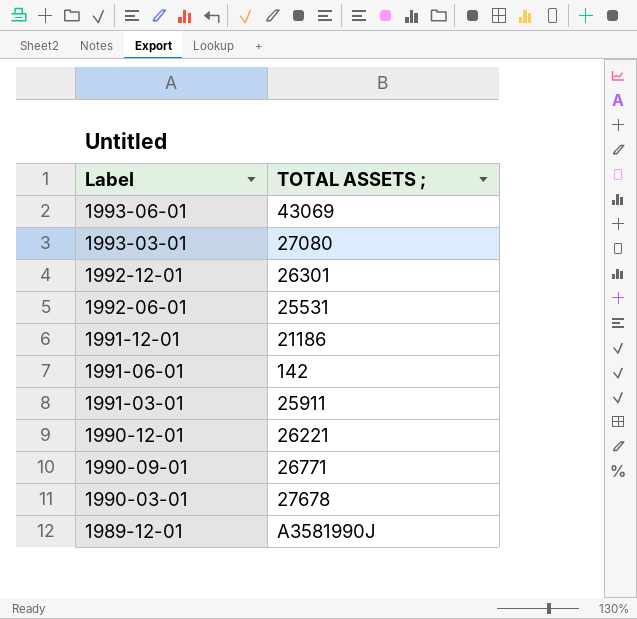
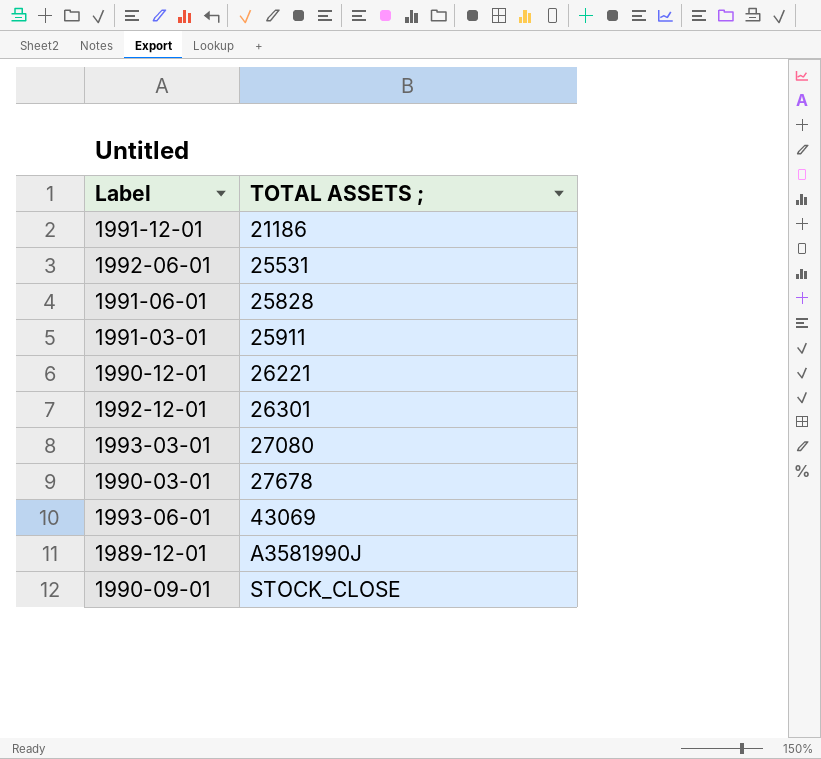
row order: Label descending -> TOTAL ASSETS ; ascending
1991-06-01 | TOTAL ASSETS ;: 142 -> 25828
1990-09-01 | TOTAL ASSETS ;: 26771 -> STOCK_CLOSE

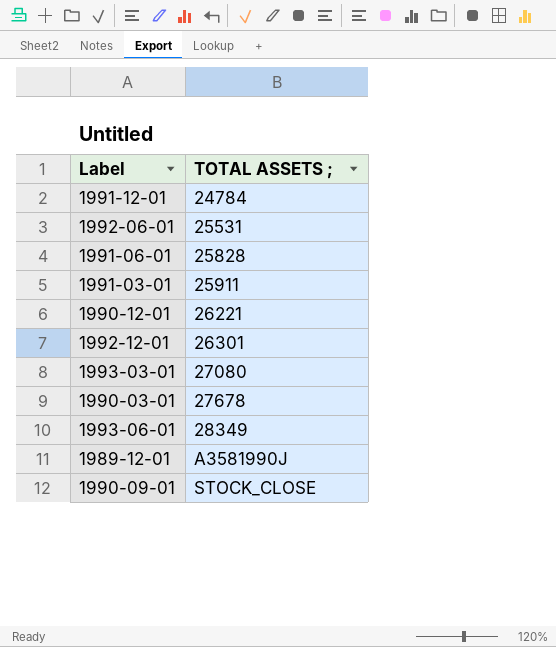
1991-12-01 | TOTAL ASSETS ;: 21186 -> 24784
1993-06-01 | TOTAL ASSETS ;: 43069 -> 28349

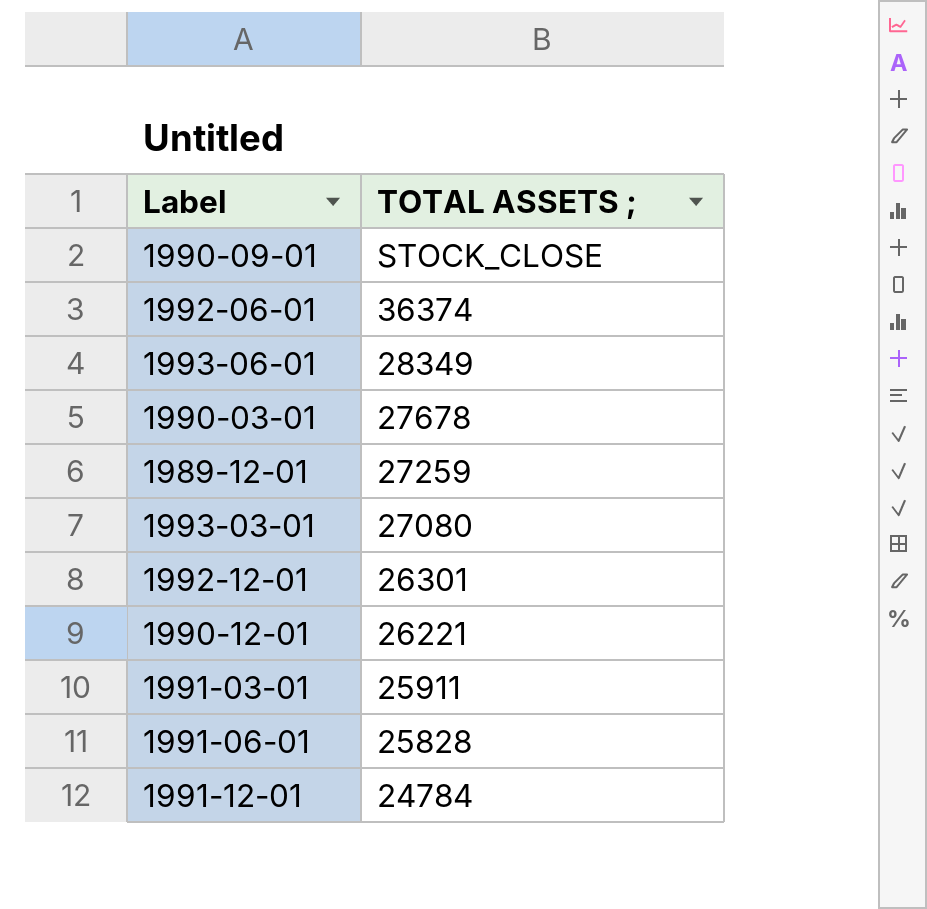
row order: TOTAL ASSETS ; ascending -> TOTAL ASSETS ; descending
1992-06-01 | TOTAL ASSETS ;: 25531 -> 36374
1989-12-01 | TOTAL ASSETS ;: A3581990J -> 27259

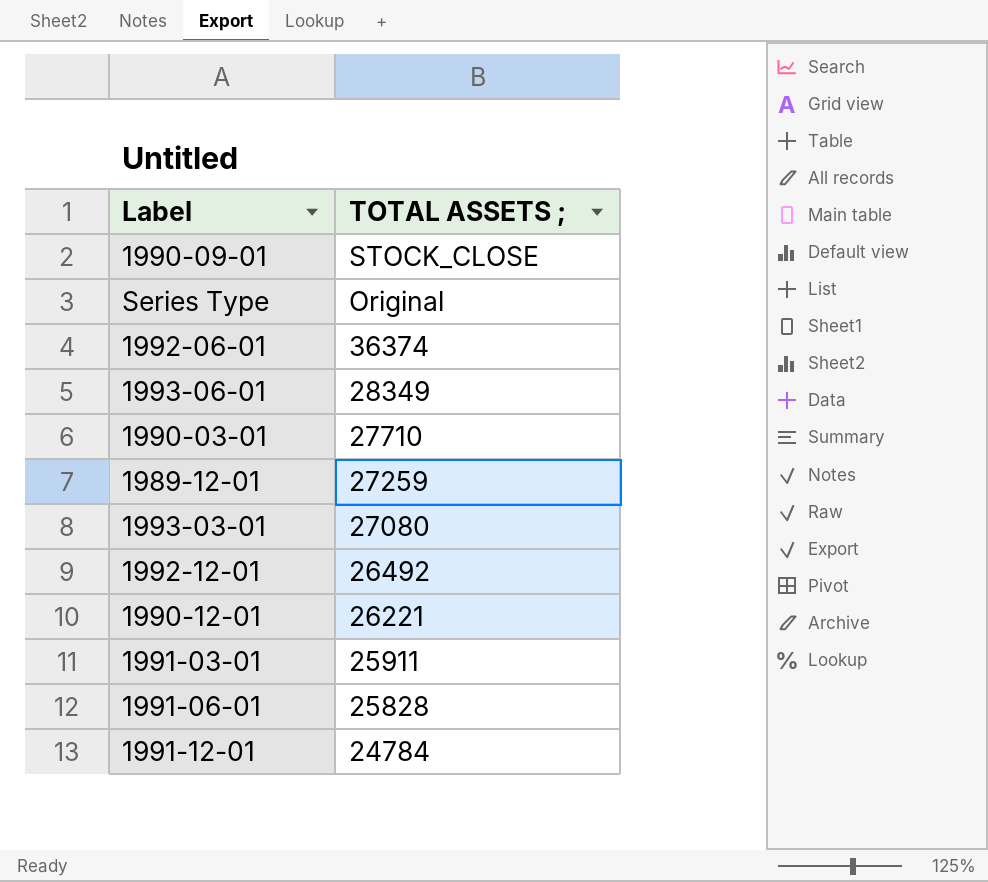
row Series Type: none -> Original
1990-03-01 | TOTAL ASSETS ;: 27678 -> 27710
1992-12-01 | TOTAL ASSETS ;: 26301 -> 26492

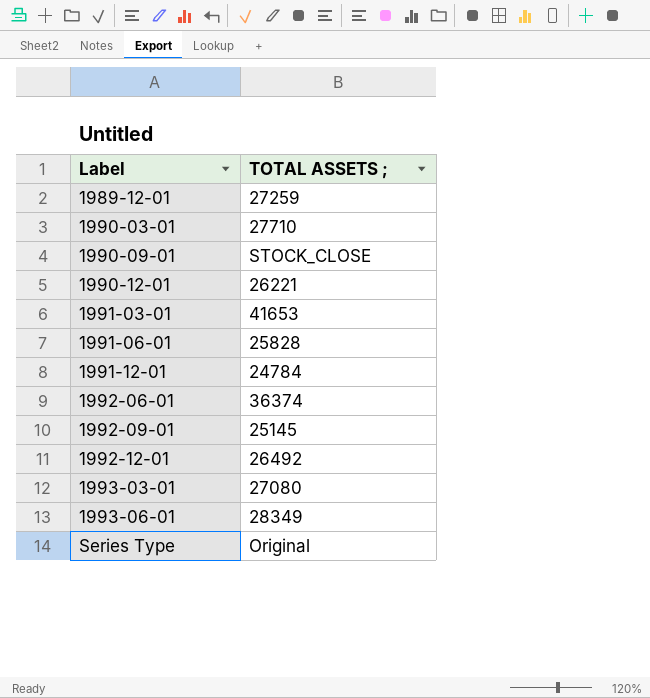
row order: TOTAL ASSETS ; descending -> Label ascending
1991-03-01 | TOTAL ASSETS ;: 25911 -> 41653
row 1992-09-01: none -> 25145

